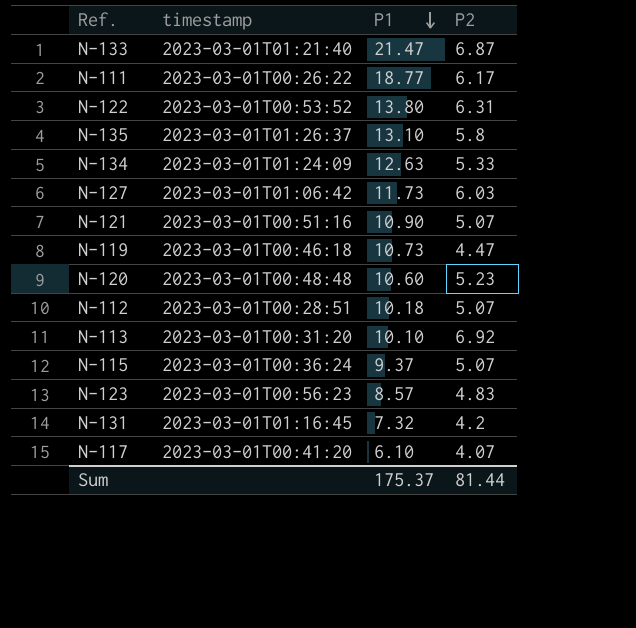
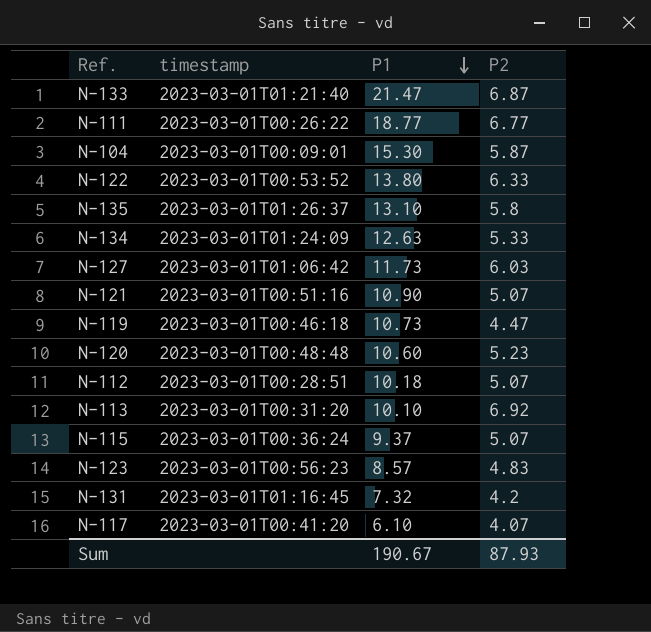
N-111 | P2: 6.17 -> 6.77
row N-104: none -> 2023-03-01T00:09:01 | 15.30 | 5.87
N-122 | P2: 6.31 -> 6.33
Sum | P1: 175.37 -> 190.67
Sum | P2: 81.44 -> 87.93

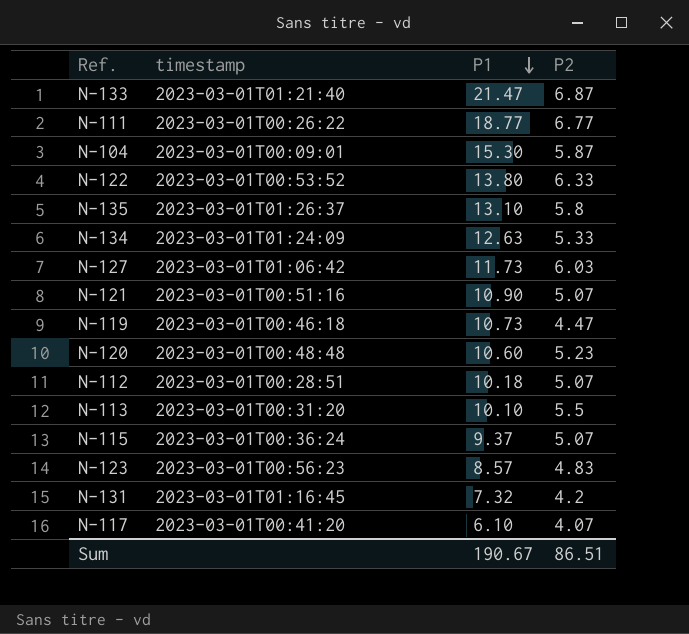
N-113 | P2: 6.92 -> 5.5
Sum | P2: 87.93 -> 86.51

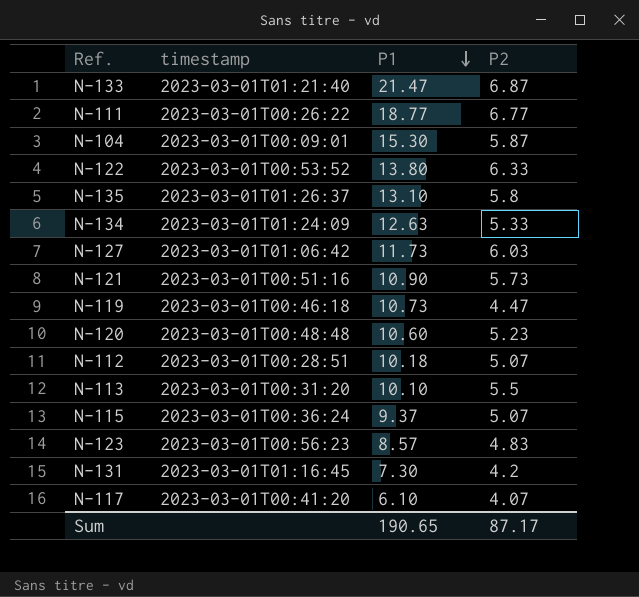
N-121 | P2: 5.07 -> 5.73
N-131 | P1: 7.32 -> 7.30
Sum | P1: 190.67 -> 190.65
Sum | P2: 86.51 -> 87.17

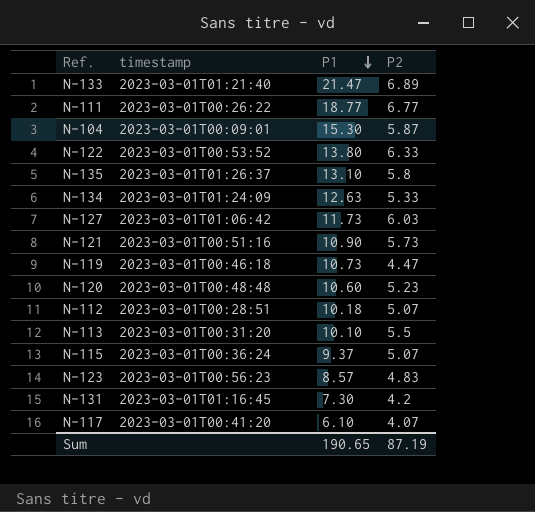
N-133 | P2: 6.87 -> 6.89
Sum | P2: 87.17 -> 87.19

